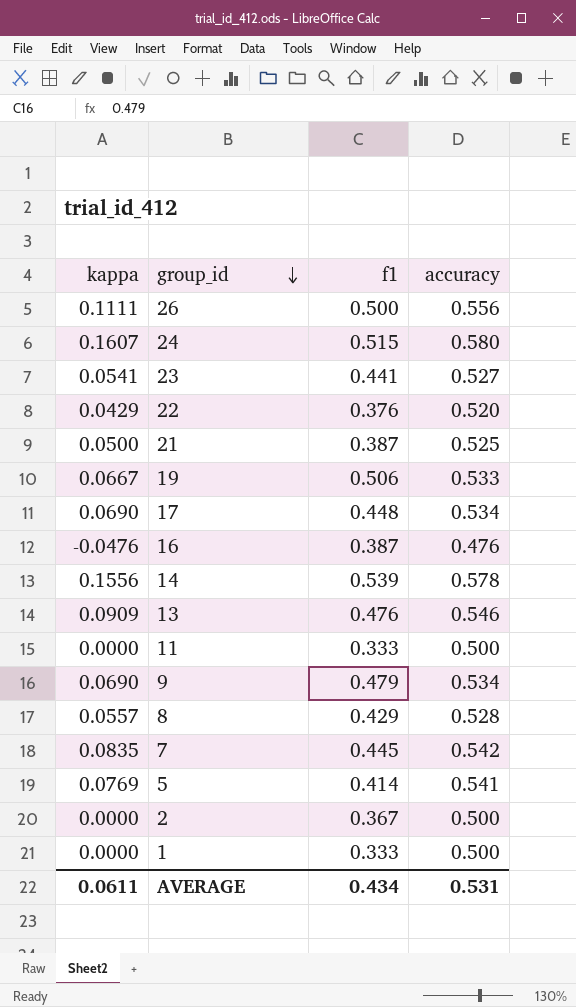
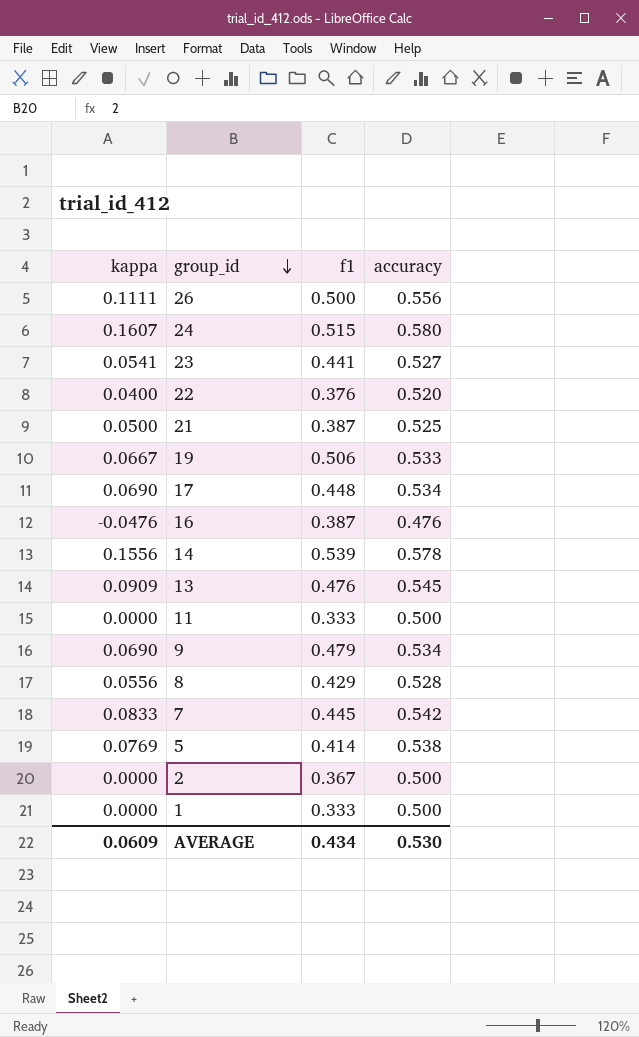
22 | kappa: 0.0429 -> 0.0400
13 | accuracy: 0.546 -> 0.545
8 | kappa: 0.0557 -> 0.0556
7 | kappa: 0.0835 -> 0.0833
5 | accuracy: 0.541 -> 0.538
AVERAGE | kappa: 0.0611 -> 0.0609
AVERAGE | accuracy: 0.531 -> 0.530

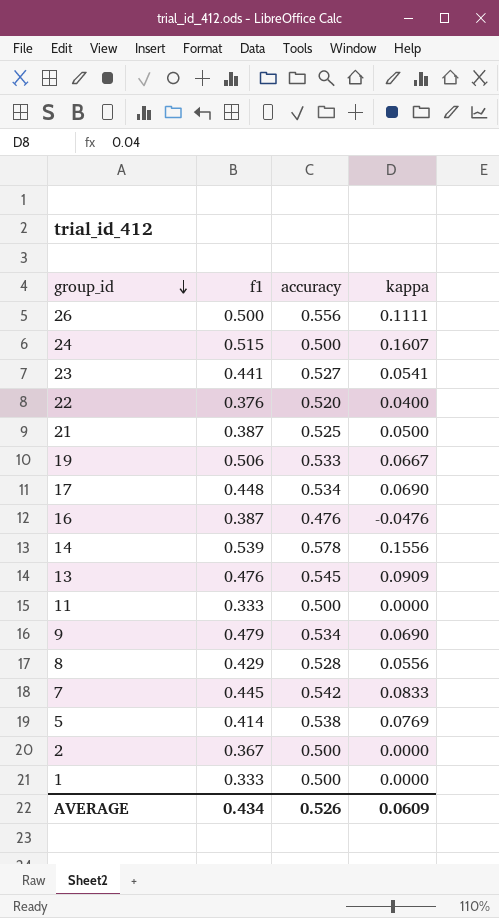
column kappa | position: 1 -> 4
24 | accuracy: 0.580 -> 0.500
AVERAGE | accuracy: 0.530 -> 0.526

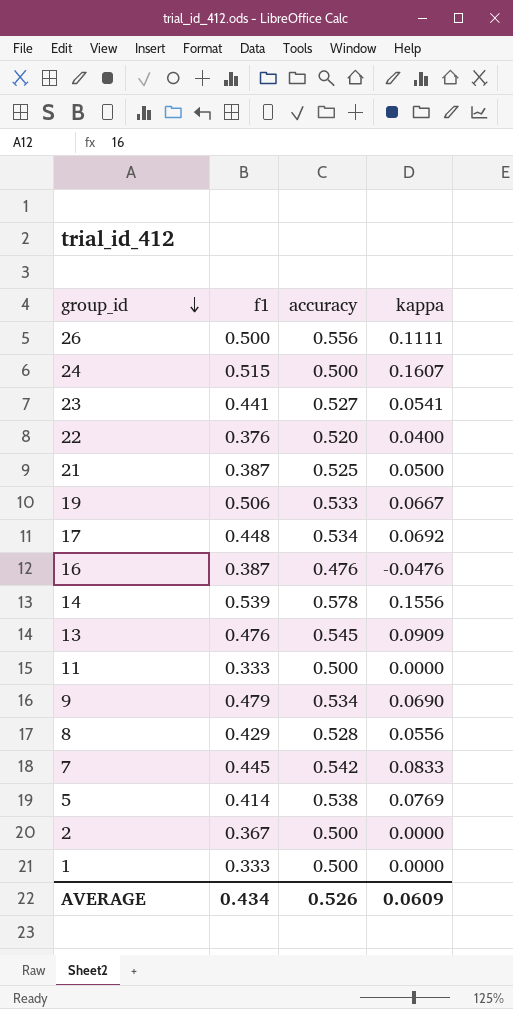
17 | kappa: 0.0690 -> 0.0692

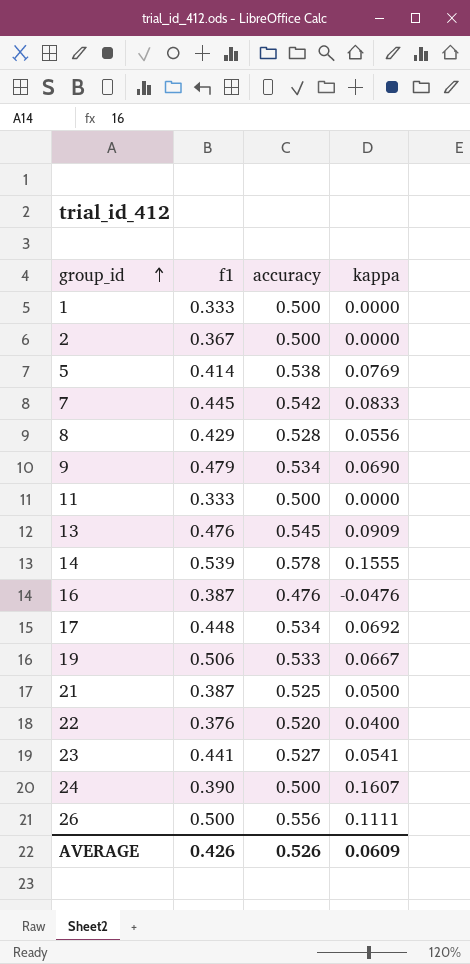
row order: group_id descending -> group_id ascending
14 | kappa: 0.1556 -> 0.1555
24 | f1: 0.515 -> 0.390
AVERAGE | f1: 0.434 -> 0.426

